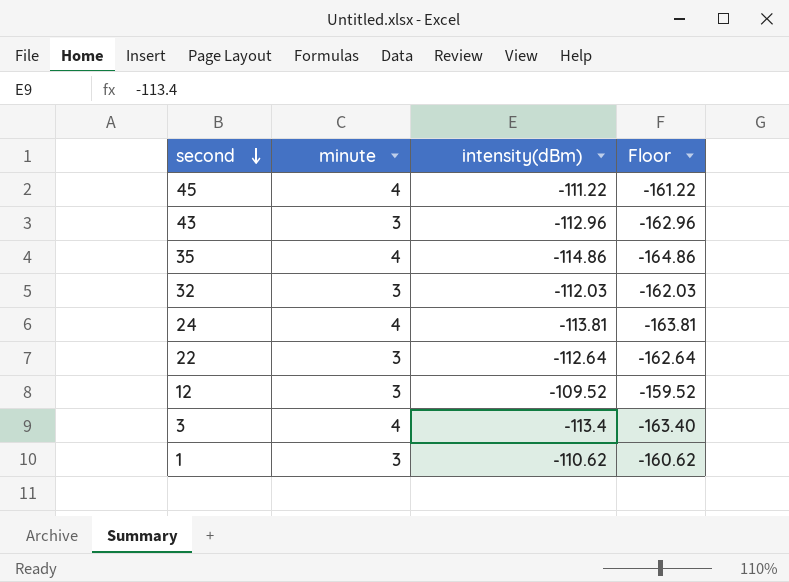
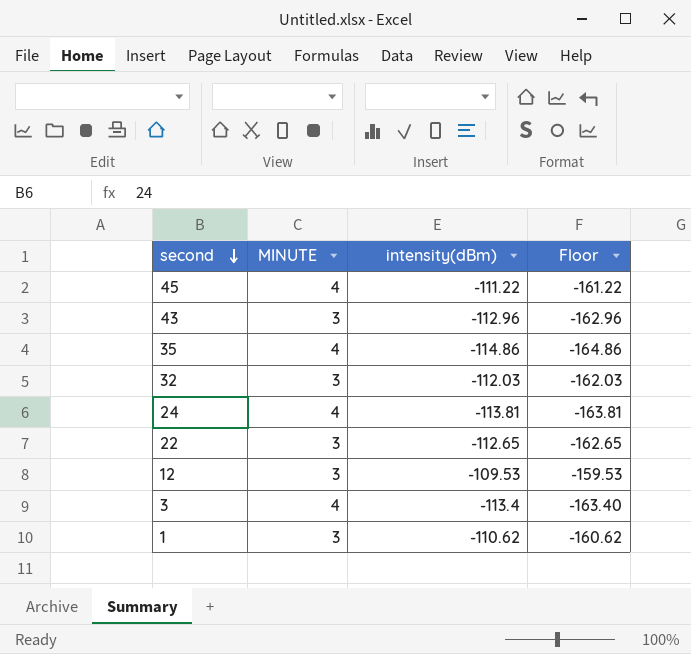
column name: minute -> MINUTE
22 | intensity(dBm): -112.64 -> -112.65
22 | Floor: -162.64 -> -162.65
12 | intensity(dBm): -109.52 -> -109.53
12 | Floor: -159.52 -> -159.53

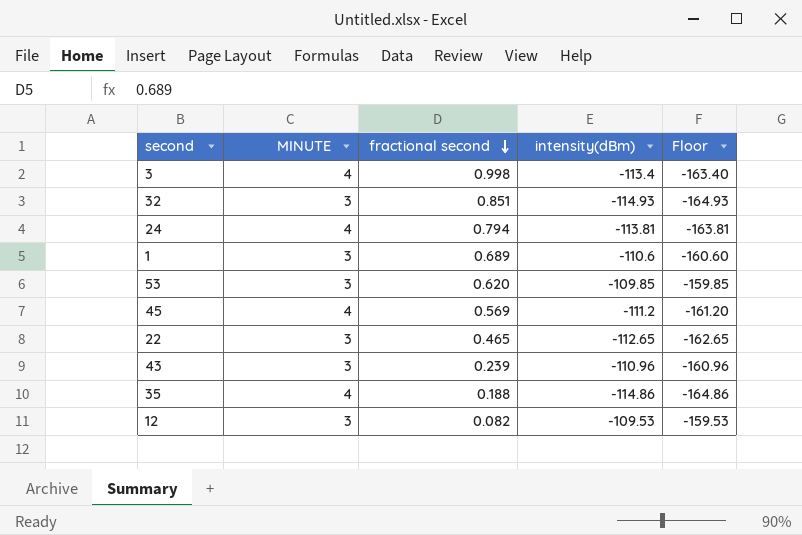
row order: second descending -> fractional second descending
column fractional second | position: none -> 3
32 | intensity(dBm): -112.03 -> -114.93
32 | Floor: -162.03 -> -164.93
1 | intensity(dBm): -110.62 -> -110.6
1 | Floor: -160.62 -> -160.60
row 53: none -> 3 | 0.620 | -109.85 | -159.85
45 | intensity(dBm): -111.22 -> -111.2
45 | Floor: -161.22 -> -161.20
43 | intensity(dBm): -112.96 -> -110.96
43 | Floor: -162.96 -> -160.96

